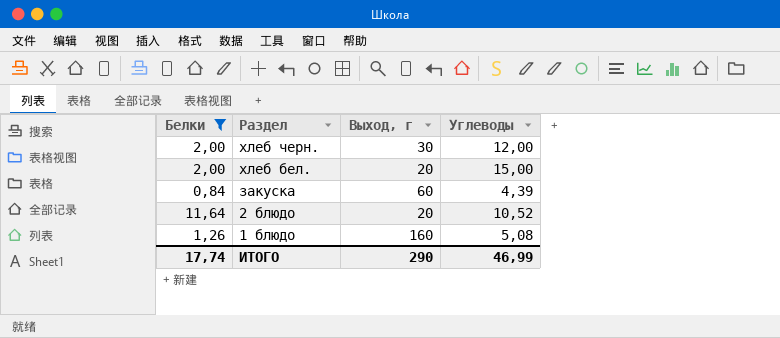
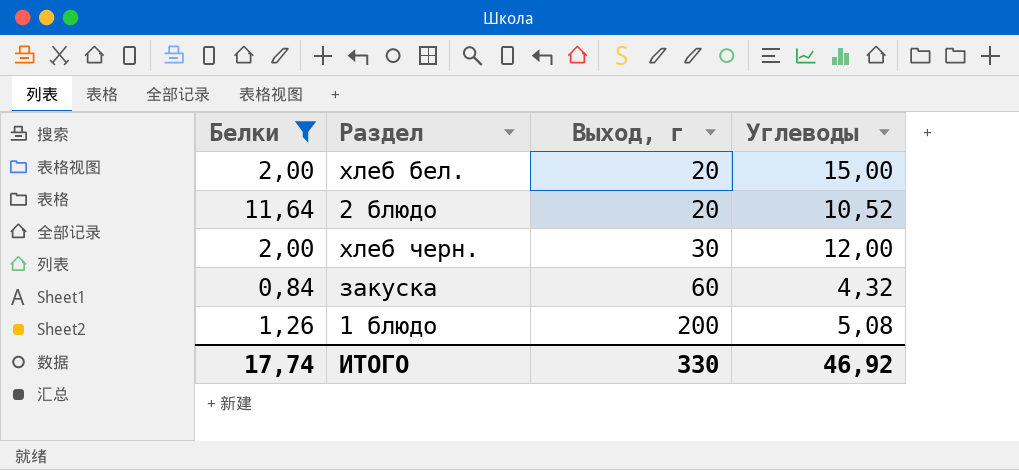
row order: Раздел descending -> Выход, г ascending
закуска | Углеводы: 4,39 -> 4,32
1 блюдо | Выход, г: 160 -> 200
ИТОГО | Выход, г: 290 -> 330
ИТОГО | Углеводы: 46,99 -> 46,92

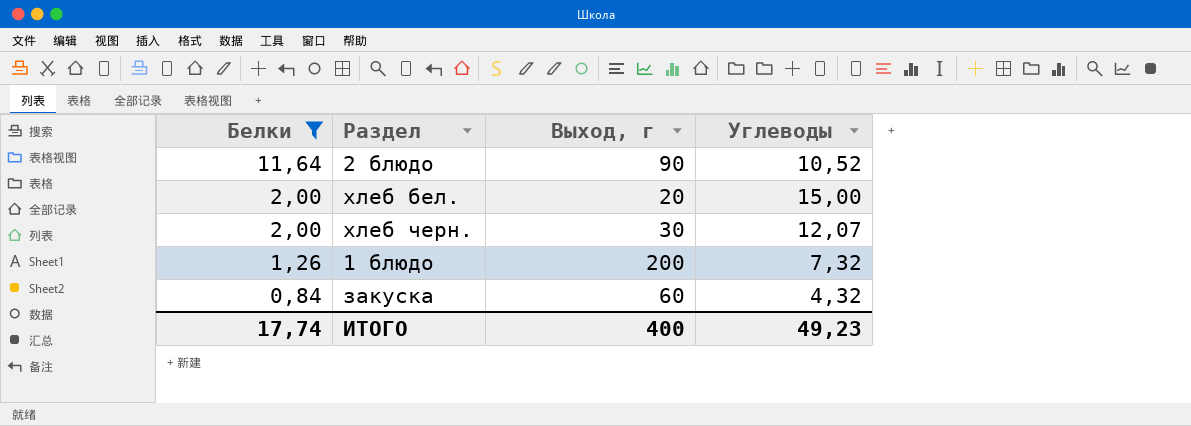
row order: Выход, г ascending -> Белки descending
2 блюдо | Выход, г: 20 -> 90
хлеб черн. | Углеводы: 12,00 -> 12,07
1 блюдо | Углеводы: 5,08 -> 7,32
ИТОГО | Выход, г: 330 -> 400
ИТОГО | Углеводы: 46,92 -> 49,23

